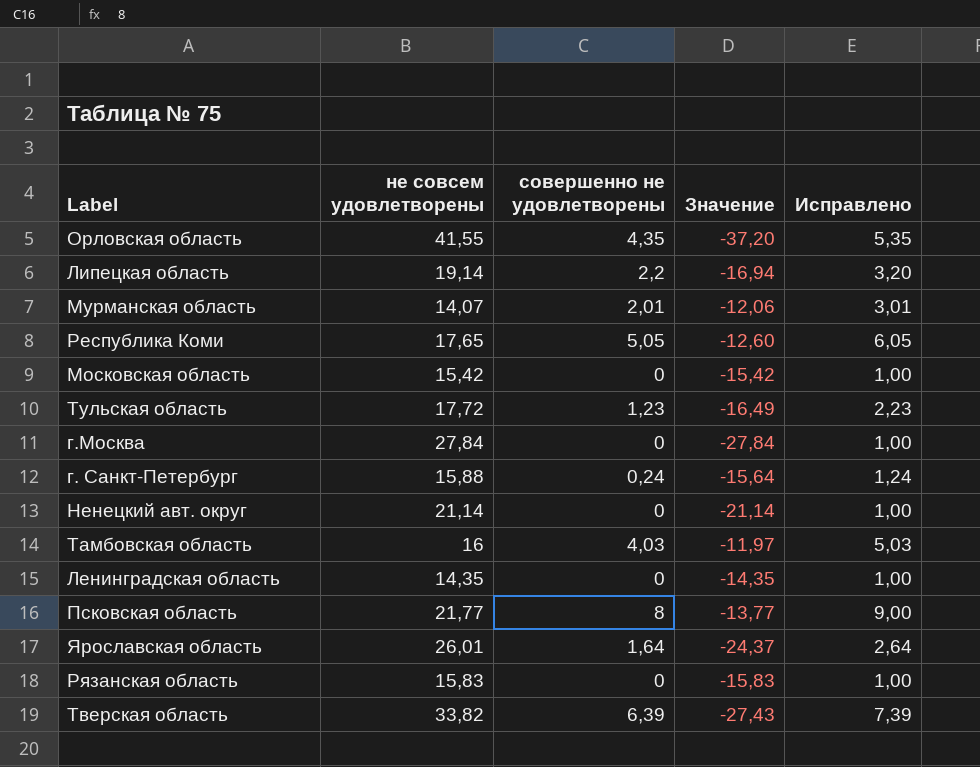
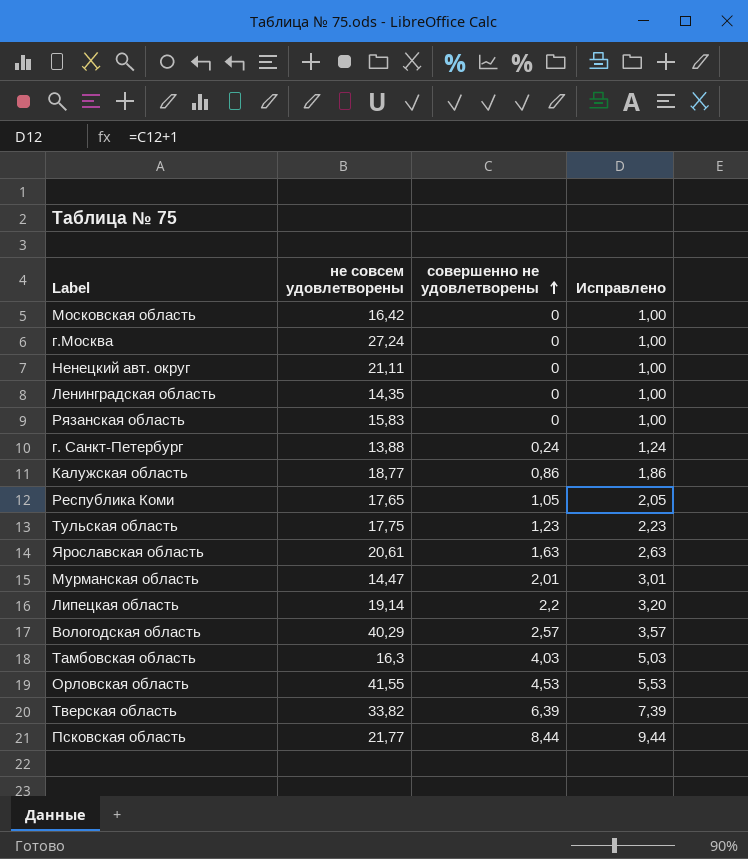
row order: none -> совершенно не удовлетворены ascending
column Значение | formula: [совершенно не удовлетворены] - [не совсем удовлетворены] -> none
Московская область | не совсем удовлетворены: 15,42 -> 16,42
г.Москва | не совсем удовлетворены: 27,84 -> 27,24
Ненецкий авт. округ | не совсем удовлетворены: 21,14 -> 21,11
г. Санкт-Петербург | не совсем удовлетворены: 15,88 -> 13,88
row Калужская область: none -> 18,77 | 0,86 | 1,86
Республика Коми | совершенно не удовлетворены: 5,05 -> 1,05
Республика Коми | Исправлено: 6,05 -> 2,05
Тульская область | не совсем удовлетворены: 17,72 -> 17,75
Ярославская область | не совсем удовлетворены: 26,01 -> 20,61
Ярославская область | совершенно не удовлетворены: 1,64 -> 1,63
Ярославская область | Исправлено: 2,64 -> 2,63
Мурманская область | не совсем удовлетворены: 14,07 -> 14,47
row Bологодская область: none -> 40,29 | 2,57 | 3,57
Тамбовская область | не совсем удовлетворены: 16 -> 16,3
Орловская область | совершенно не удовлетворены: 4,35 -> 4,53
Орловская область | Исправлено: 5,35 -> 5,53
Псковская область | совершенно не удовлетворены: 8 -> 8,44
Псковская область | Исправлено: 9,00 -> 9,44

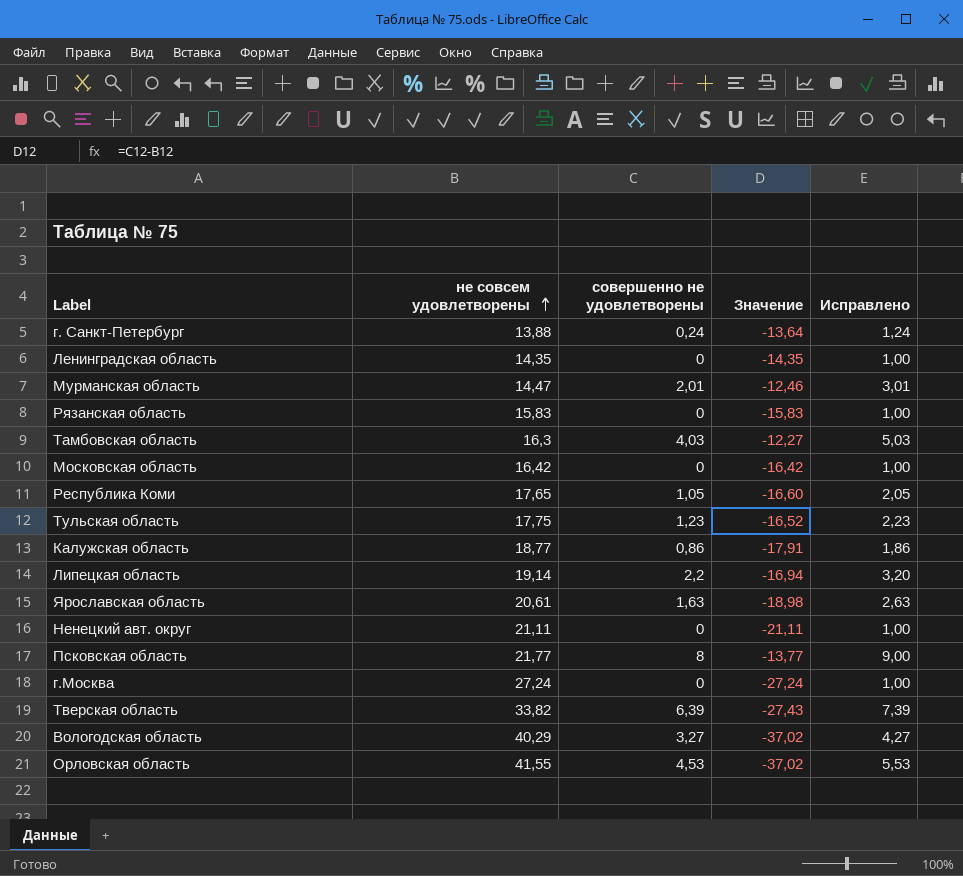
row order: совершенно не удовлетворены ascending -> не совсем удовлетворены ascending
column Значение | formula: none -> [совершенно не удовлетворены] - [не совсем удовлетворены]
Псковская область | совершенно не удовлетворены: 8,44 -> 8
Псковская область | Исправлено: 9,44 -> 9,00
Bологодская область | совершенно не удовлетворены: 2,57 -> 3,27
Bологодская область | Исправлено: 3,57 -> 4,27

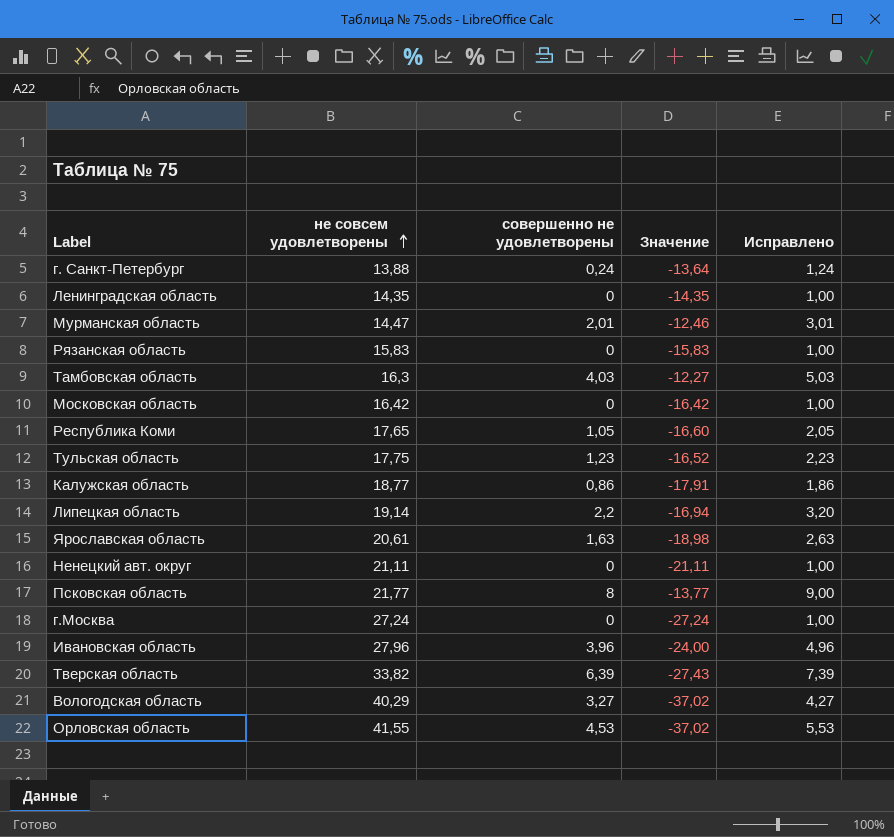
row Ивановская область: none -> 27,96 | 3,96 | -24,00 | 4,96

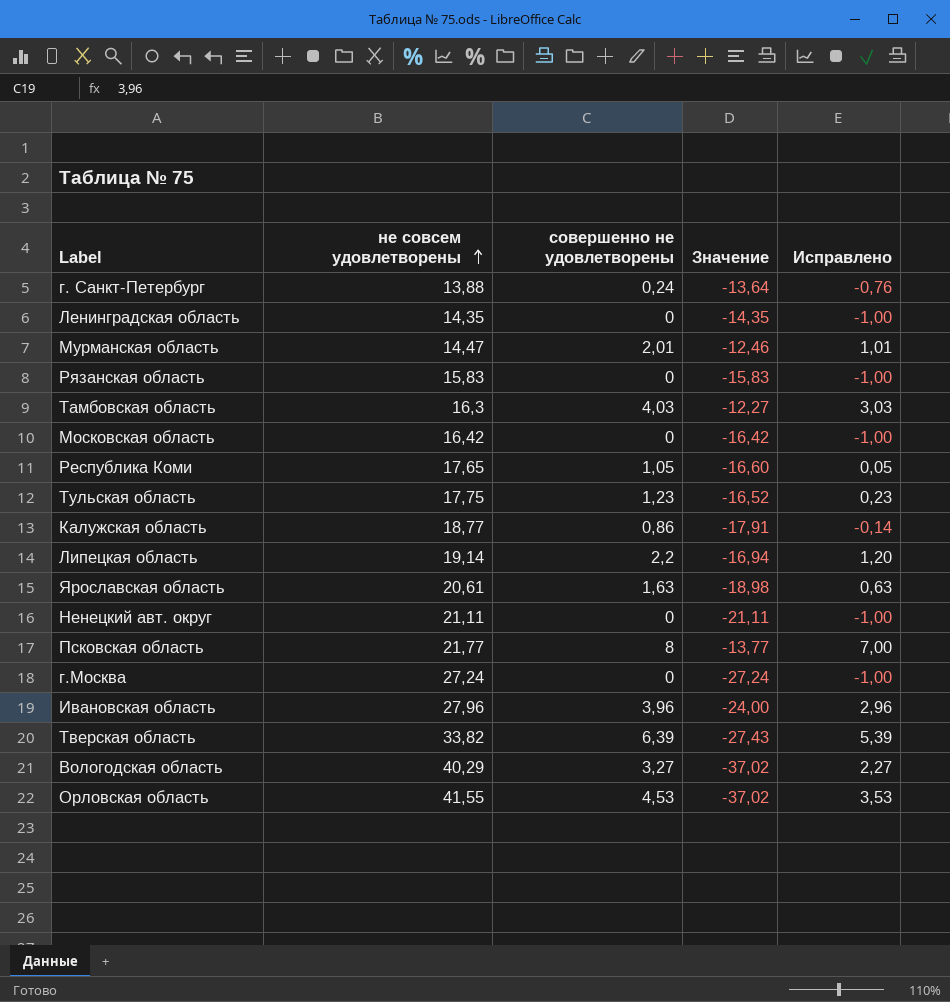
column Исправлено | formula: [совершенно не удовлетворены] + 1 -> [совершенно не удовлетворены] - 1

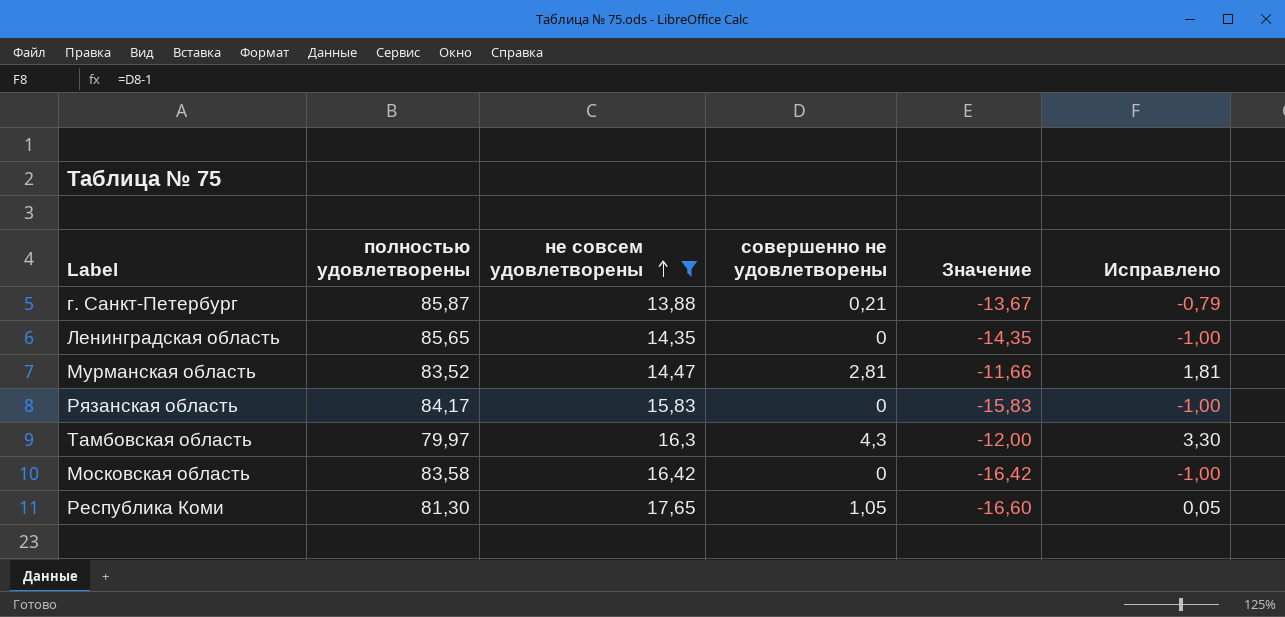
filter: none -> не совсем удовлетворены <= 17,65
column полностью удовлетворены | position: none -> 2
г. Санкт-Петербург | совершенно не удовлетворены: 0,24 -> 0,21
г. Санкт-Петербург | Значение: -13,64 -> -13,67
г. Санкт-Петербург | Исправлено: -0,76 -> -0,79
Мурманская область | совершенно не удовлетворены: 2,01 -> 2,81
Мурманская область | Значение: -12,46 -> -11,66
Мурманская область | Исправлено: 1,01 -> 1,81
Тамбовская область | совершенно не удовлетворены: 4,03 -> 4,3
Тамбовская область | Значение: -12,27 -> -12,00
Тамбовская область | Исправлено: 3,03 -> 3,30

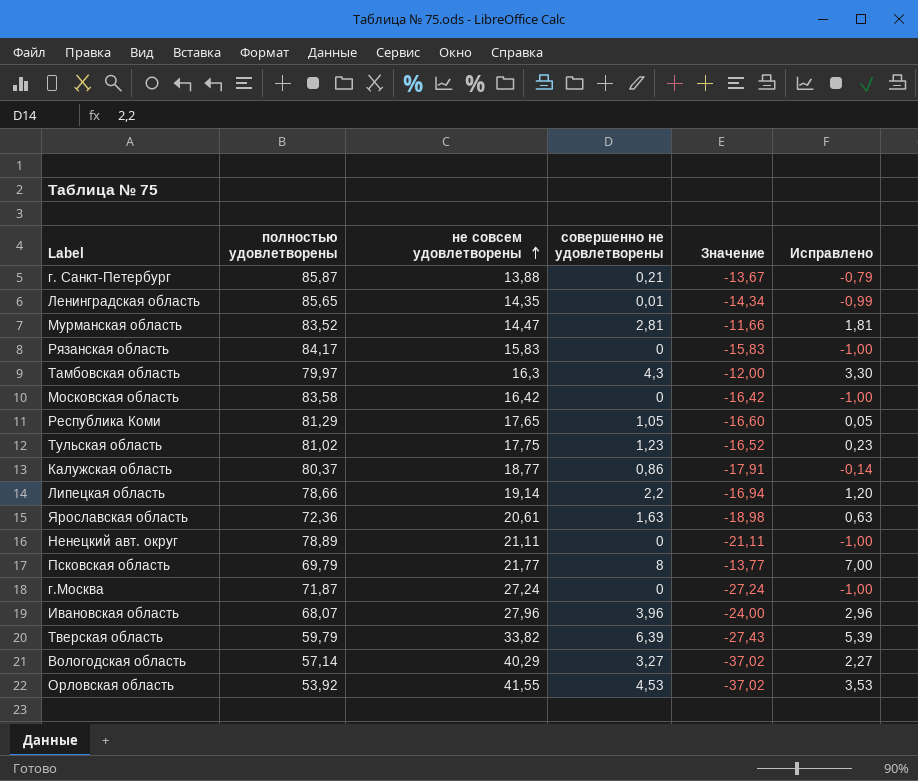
filter: не совсем удовлетворены <= 17,65 -> none
Ленинградская область | совершенно не удовлетворены: 0 -> 0,01
Ленинградская область | Значение: -14,35 -> -14,34
Ленинградская область | Исправлено: -1,00 -> -0,99
Республика Коми | полностью удовлетворены: 81,30 -> 81,29

